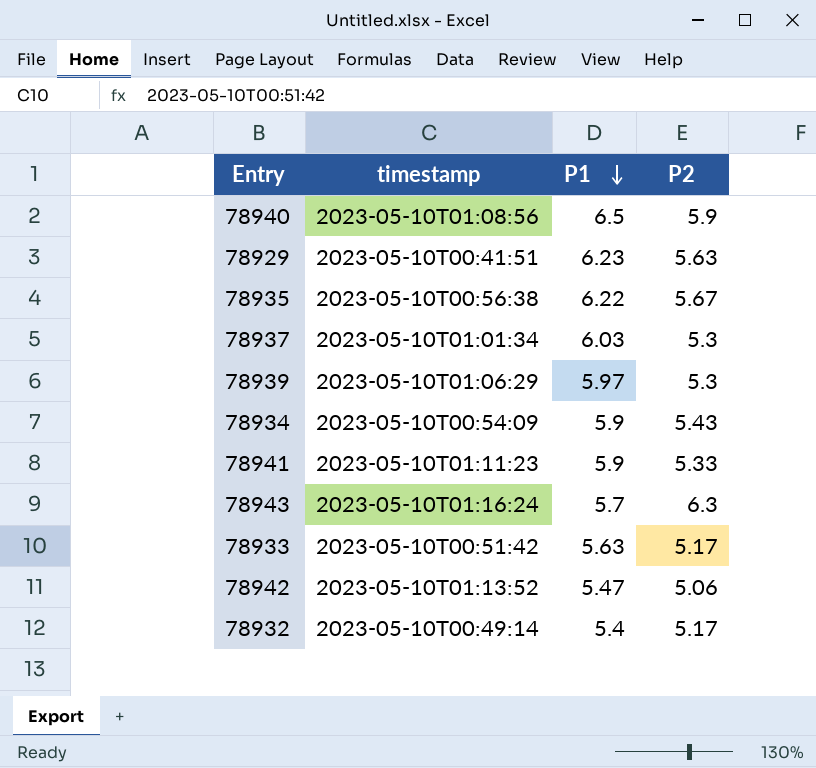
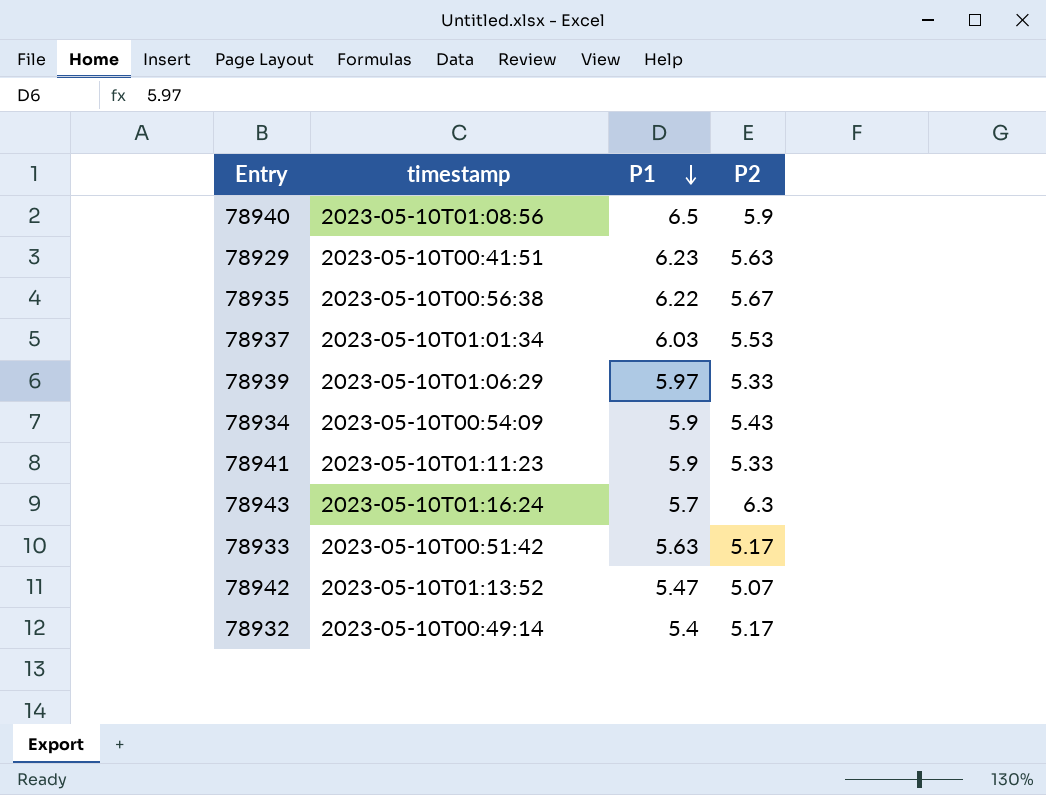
78937 | P2: 5.3 -> 5.53
78939 | P2: 5.3 -> 5.33
78942 | P2: 5.06 -> 5.07

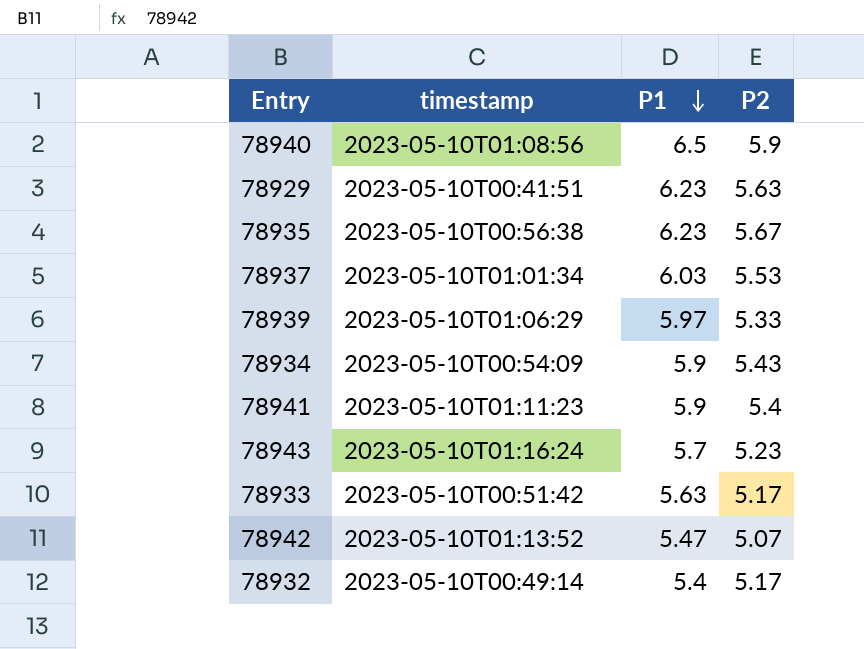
78935 | P1: 6.22 -> 6.23
78941 | P2: 5.33 -> 5.4
78943 | P2: 6.3 -> 5.23

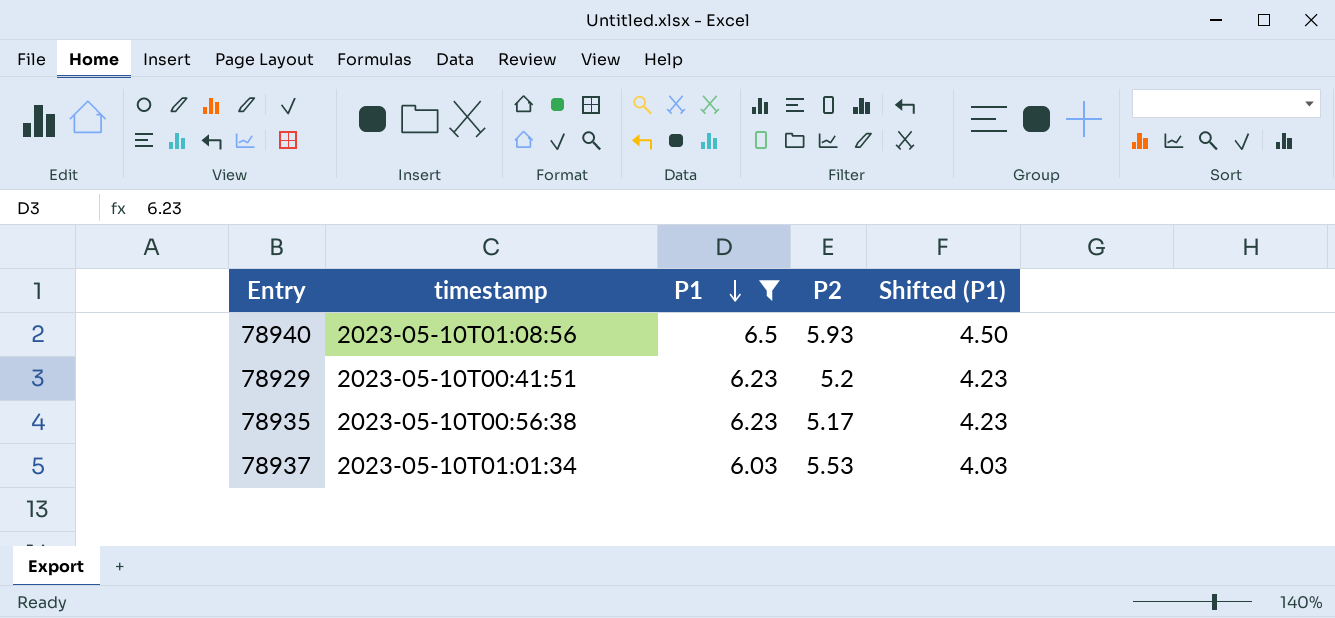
filter: none -> P1 >= 6.03
column Shifted (P1) | formula: none -> [P1] - 2
78940 | P2: 5.9 -> 5.93
78929 | P2: 5.63 -> 5.2
78935 | P2: 5.67 -> 5.17

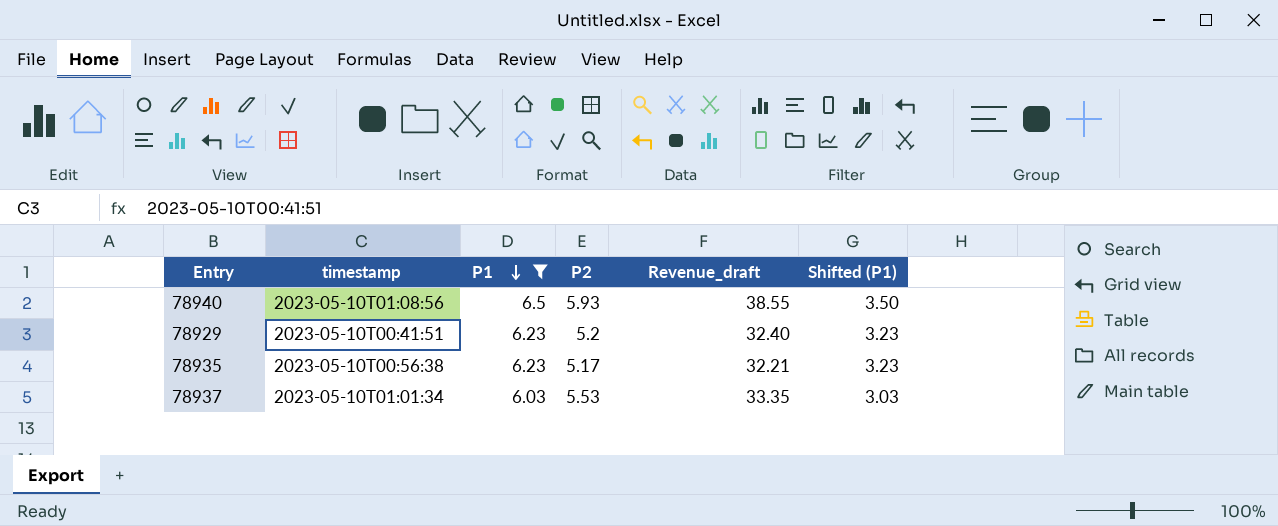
column Revenue_draft | formula: none -> [P1] * [P2]
column Shifted (P1) | formula: [P1] - 2 -> [P1] - 3

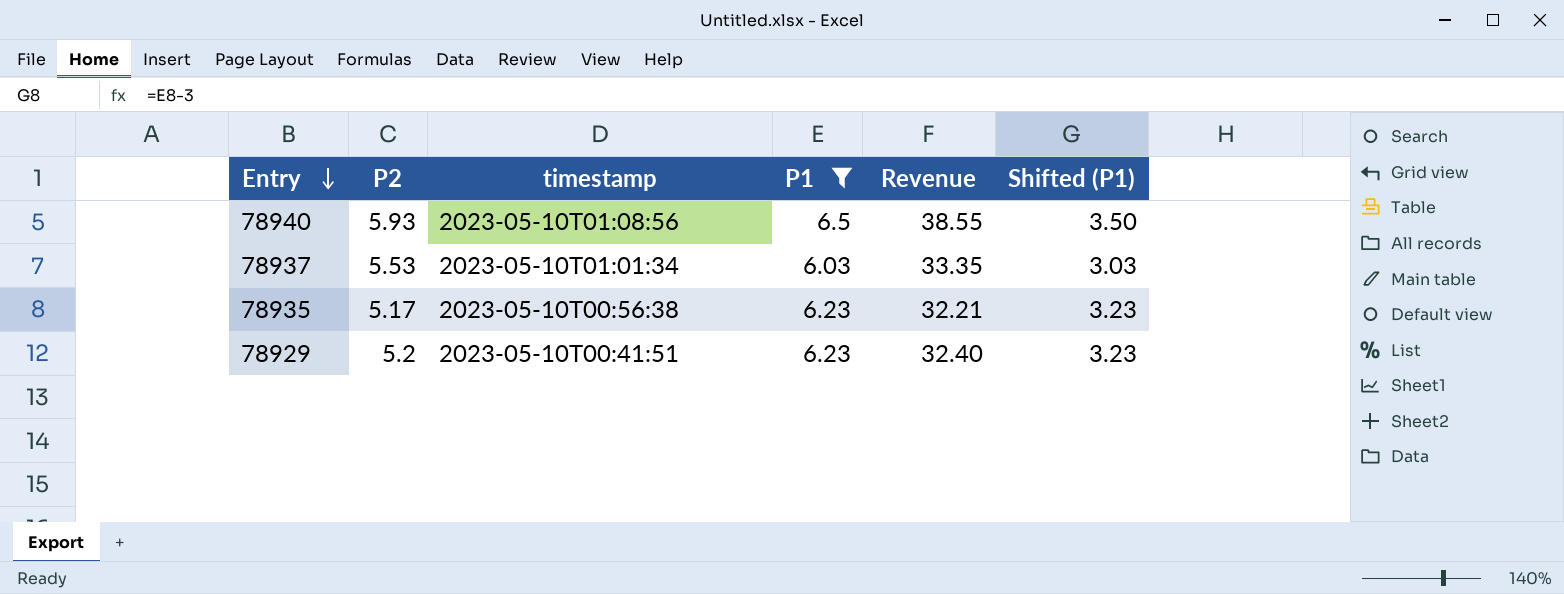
row order: P1 descending -> Entry descending
column P2 | position: 4 -> 2
column name: Revenue_draft -> Revenue

